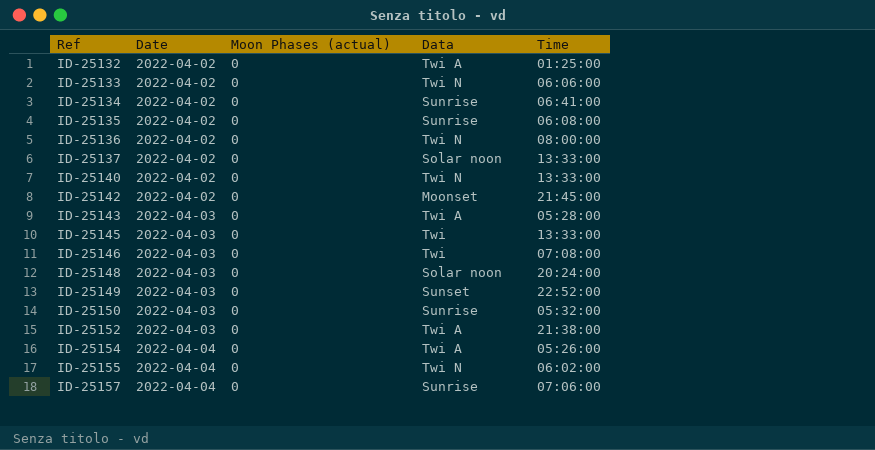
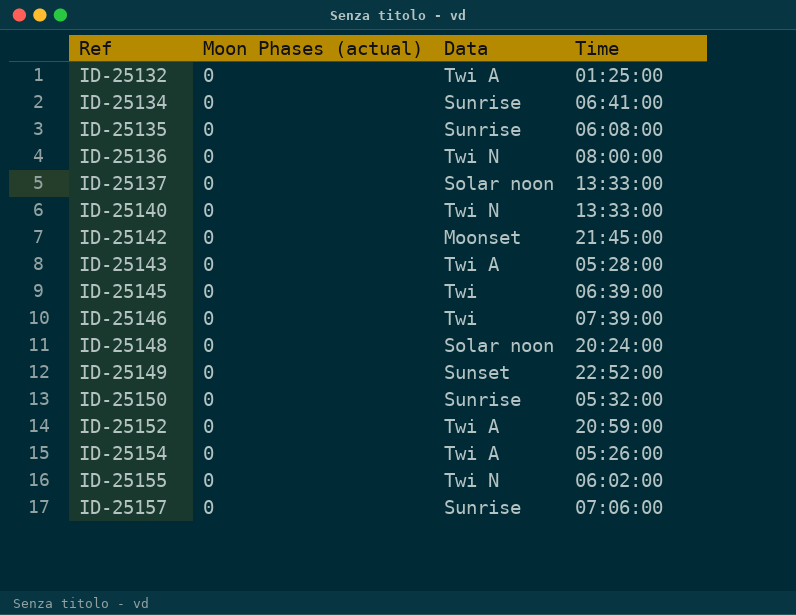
column Date | position: 2 -> none
row ID-25133: 2022-04-02 | 0 | Twi N | 06:06:00 -> none
ID-25145 | Time: 13:33:00 -> 06:39:00
ID-25146 | Time: 07:08:00 -> 07:39:00
ID-25152 | Time: 21:38:00 -> 20:59:00

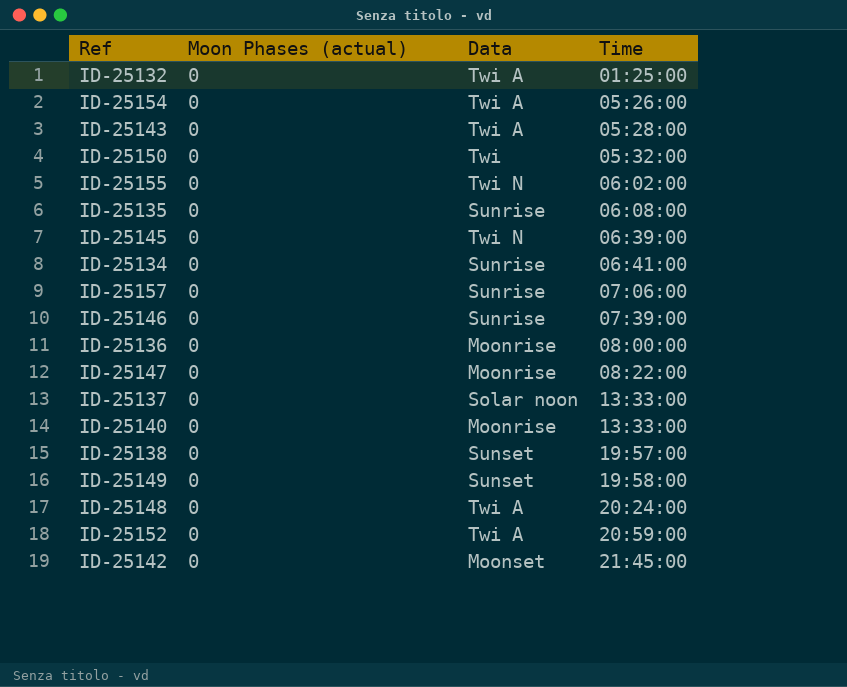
row order: Ref ascending -> Time ascending
ID-25150 | Data: Sunrise -> Twi
ID-25145 | Data: Twi -> Twi N
ID-25146 | Data: Twi -> Sunrise
ID-25136 | Data: Twi N -> Moonrise
row ID-25147: none -> 0 | Moonrise | 08:22:00
ID-25140 | Data: Twi N -> Moonrise
row ID-25138: none -> 0 | Sunset | 19:57:00
ID-25149 | Time: 22:52:00 -> 19:58:00
ID-25148 | Data: Solar noon -> Twi A

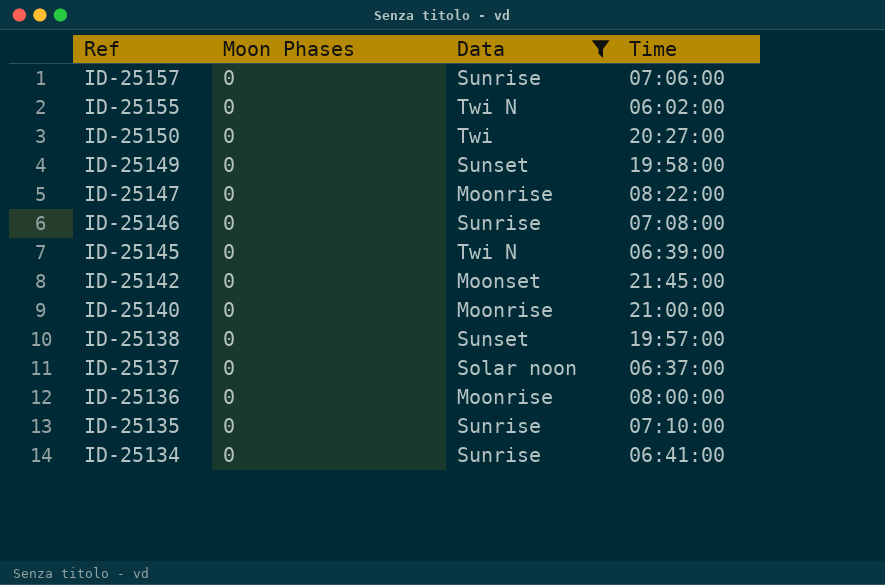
filter: none -> Data != Twi A
row order: Time ascending -> Ref descending
column name: Moon Phases (actual) -> Moon Phases
ID-25150 | Time: 05:32:00 -> 20:27:00
ID-25146 | Time: 07:39:00 -> 07:08:00
ID-25140 | Time: 13:33:00 -> 21:00:00
ID-25137 | Time: 13:33:00 -> 06:37:00
ID-25135 | Time: 06:08:00 -> 07:10:00

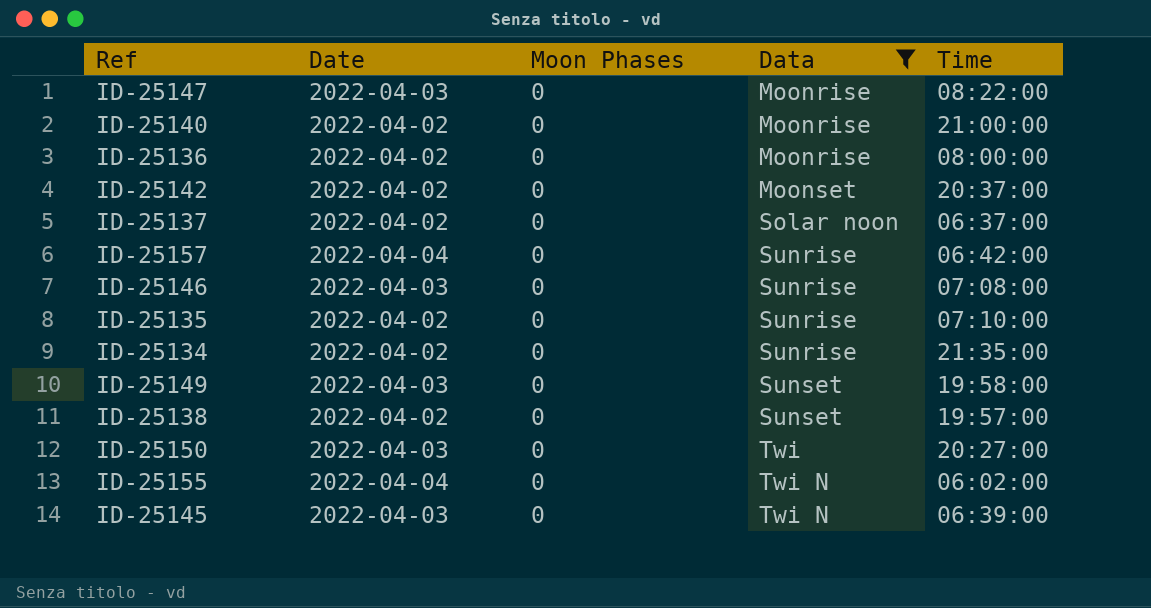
row order: Ref descending -> Data ascending
column Date | position: none -> 2
ID-25142 | Time: 21:45:00 -> 20:37:00
ID-25157 | Time: 07:06:00 -> 06:42:00
ID-25134 | Time: 06:41:00 -> 21:35:00

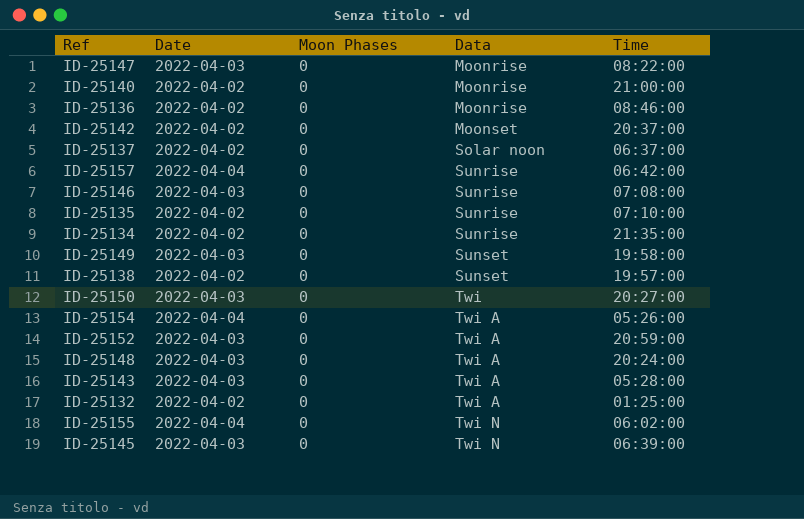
filter: Data != Twi A -> none
ID-25136 | Time: 08:00:00 -> 08:46:00

